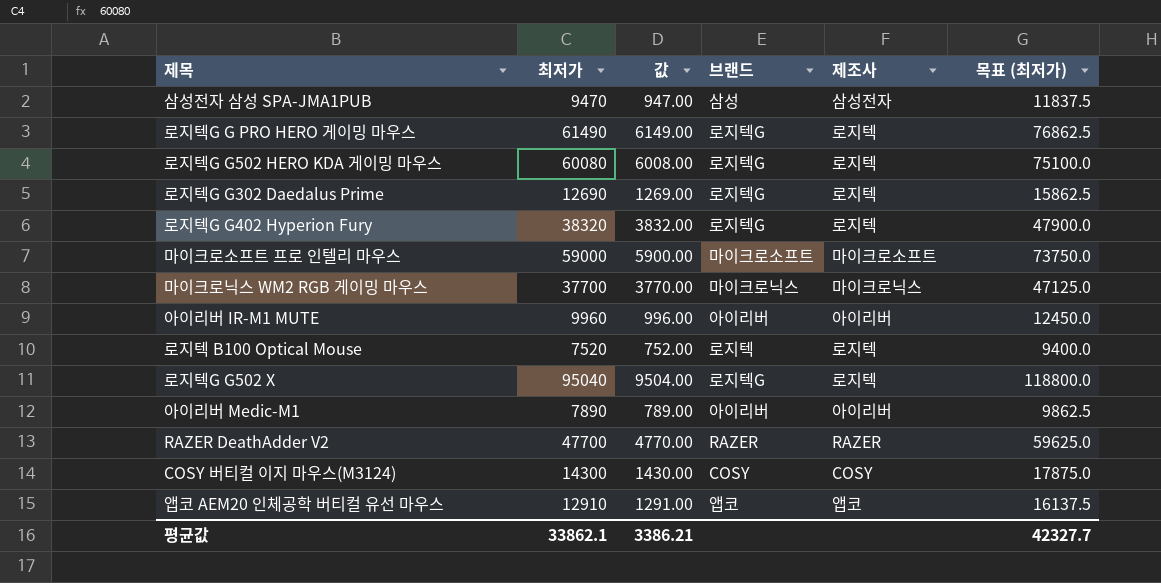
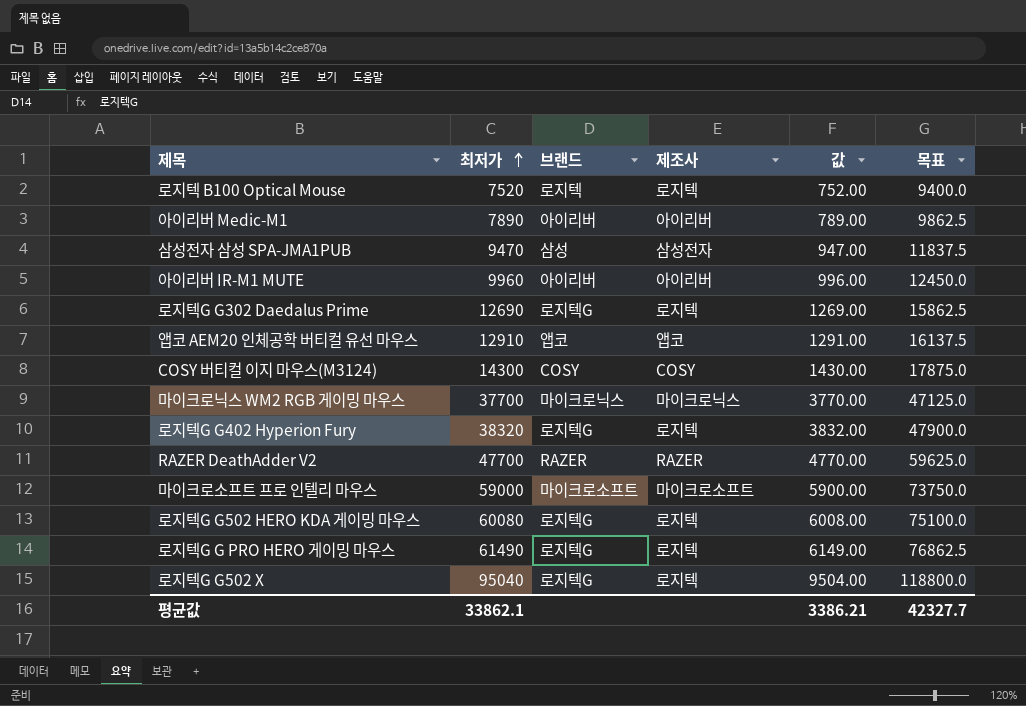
row order: none -> 최저가 ascending
column 값 | position: 3 -> 5
column name: 목표 (최저가) -> 목표

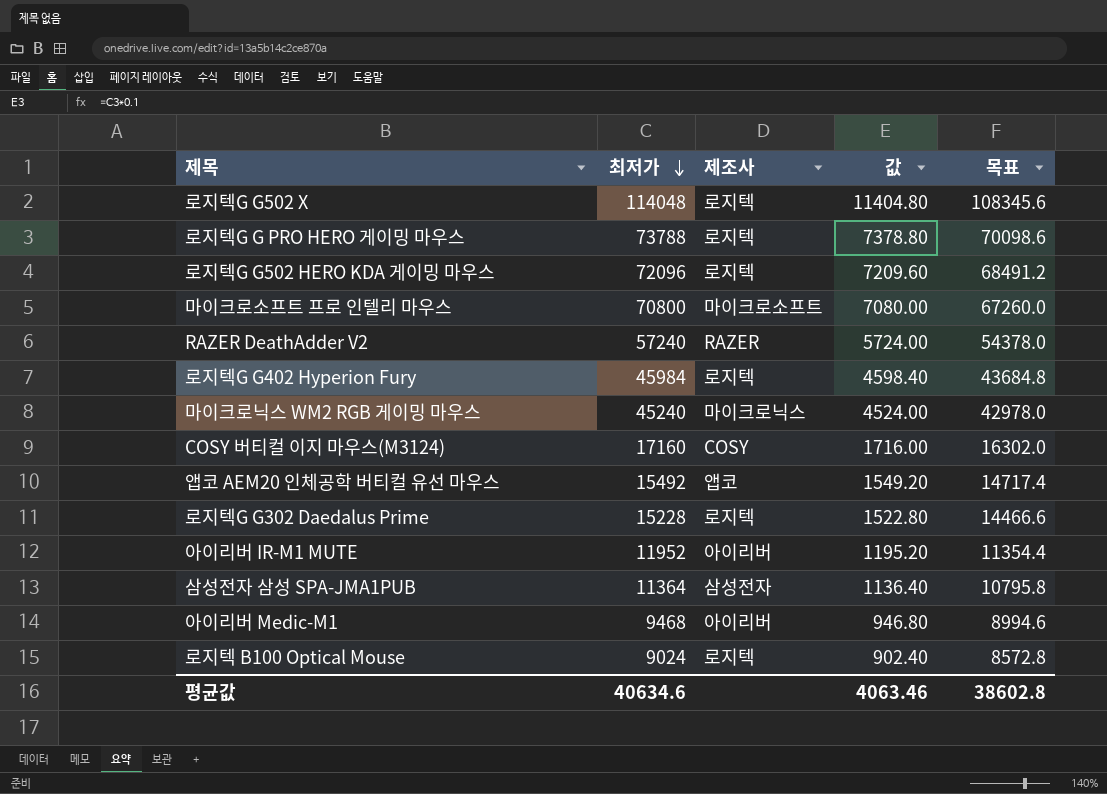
row order: 최저가 ascending -> 최저가 descending
column 브랜드 | position: 3 -> none
column 목표 | formula: [최저가] * 1.25 -> [최저가] * 0.95
로지텍G G502 X | 최저가: 95040 -> 114048
로지텍G G502 X | 값: 9504.00 -> 11404.80
로지텍G G PRO HERO 게이밍 마우스 | 최저가: 61490 -> 73788
로지텍G G PRO HERO 게이밍 마우스 | 값: 6149.00 -> 7378.80
로지텍G G502 HERO KDA 게이밍 마우스 | 최저가: 60080 -> 72096
로지텍G G502 HERO KDA 게이밍 마우스 | 값: 6008.00 -> 7209.60
마이크로소프트 프로 인텔리 마우스 | 최저가: 59000 -> 70800
마이크로소프트 프로 인텔리 마우스 | 값: 5900.00 -> 7080.00
RAZER DeathAdder V2 | 최저가: 47700 -> 57240
RAZER DeathAdder V2 | 값: 4770.00 -> 5724.00
로지텍G G402 Hyperion Fury | 최저가: 38320 -> 45984
로지텍G G402 Hyperion Fury | 값: 3832.00 -> 4598.40
마이크로닉스 WM2 RGB 게이밍 마우스 | 최저가: 37700 -> 45240
마이크로닉스 WM2 RGB 게이밍 마우스 | 값: 3770.00 -> 4524.00
COSY 버티컬 이지 마우스(M3124) | 최저가: 14300 -> 17160
COSY 버티컬 이지 마우스(M3124) | 값: 1430.00 -> 1716.00
앱코 AEM20 인체공학 버티컬 유선 마우스 | 최저가: 12910 -> 15492
앱코 AEM20 인체공학 버티컬 유선 마우스 | 값: 1291.00 -> 1549.20
로지텍G G302 Daedalus Prime | 최저가: 12690 -> 15228
로지텍G G302 Daedalus Prime | 값: 1269.00 -> 1522.80
아이리버 IR-M1 MUTE | 최저가: 9960 -> 11952
아이리버 IR-M1 MUTE | 값: 996.00 -> 1195.20
삼성전자 삼성 SPA-JMA1PUB | 최저가: 9470 -> 11364
삼성전자 삼성 SPA-JMA1PUB | 값: 947.00 -> 1136.40
아이리버 Medic-M1 | 최저가: 7890 -> 9468
아이리버 Medic-M1 | 값: 789.00 -> 946.80
로지텍 B100 Optical Mouse | 최저가: 7520 -> 9024
로지텍 B100 Optical Mouse | 값: 752.00 -> 902.40
평균값 | 최저가: 33862.1 -> 40634.6
평균값 | 값: 3386.21 -> 4063.46
평균값 | 목표: 42327.7 -> 38602.8

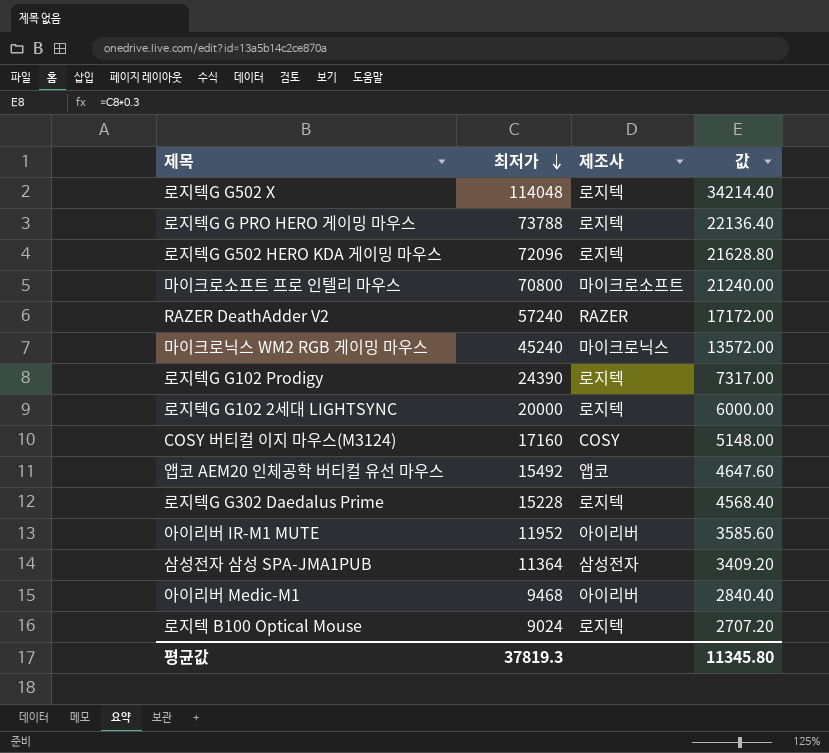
column 목표 | formula: [최저가] * 0.95 -> none
column 값 | formula: [최저가] * 0.1 -> [최저가] * 0.3
row 로지텍G G402 Hyperion Fury: 45984 | 로지텍 | 4598.40 | 43684.8 -> none
row 로지텍G G102 Prodigy: none -> 24390 | 로지텍 | 7317.00
row 로지텍G G102 2세대 LIGHTSYNC: none -> 20000 | 로지텍 | 6000.00
평균값 | 최저가: 40634.6 -> 37819.3
평균값 | 값: 4063.46 -> 11345.80

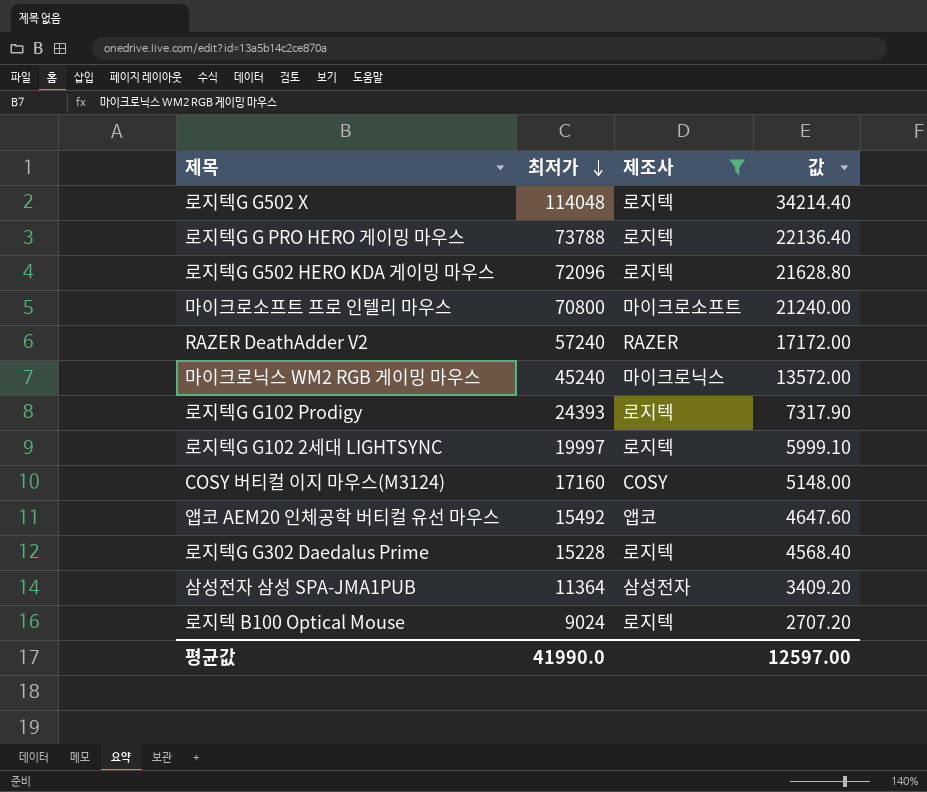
filter: none -> 제조사 != 아이리버
로지텍G G102 Prodigy | 최저가: 24390 -> 24393
로지텍G G102 Prodigy | 값: 7317.00 -> 7317.90
로지텍G G102 2세대 LIGHTSYNC | 최저가: 20000 -> 19997
로지텍G G102 2세대 LIGHTSYNC | 값: 6000.00 -> 5999.10
평균값 | 최저가: 37819.3 -> 41990.0
평균값 | 값: 11345.80 -> 12597.00

